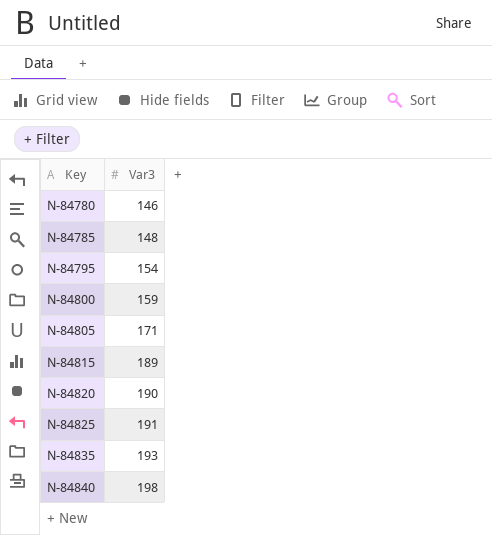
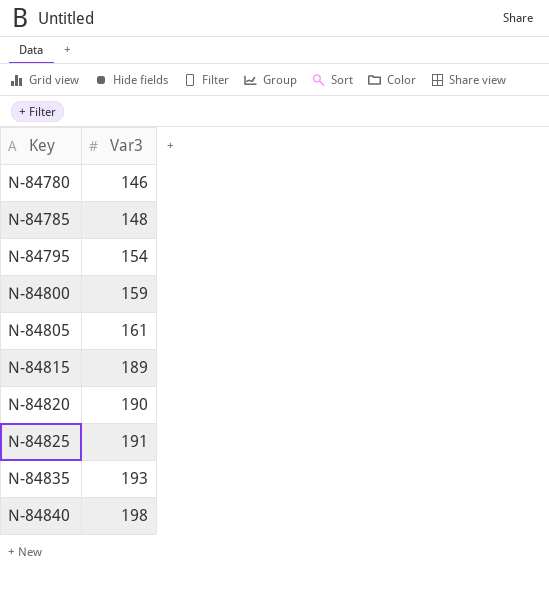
N-84805 | Var3: 171 -> 161

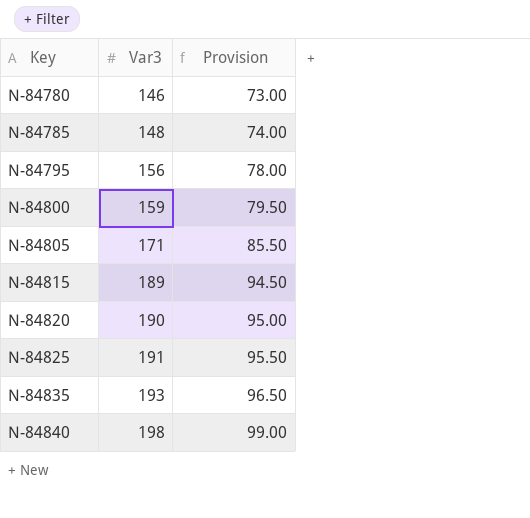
column Provision | formula: none -> [Var3] * 0.5
N-84795 | Var3: 154 -> 156
N-84805 | Var3: 161 -> 171

